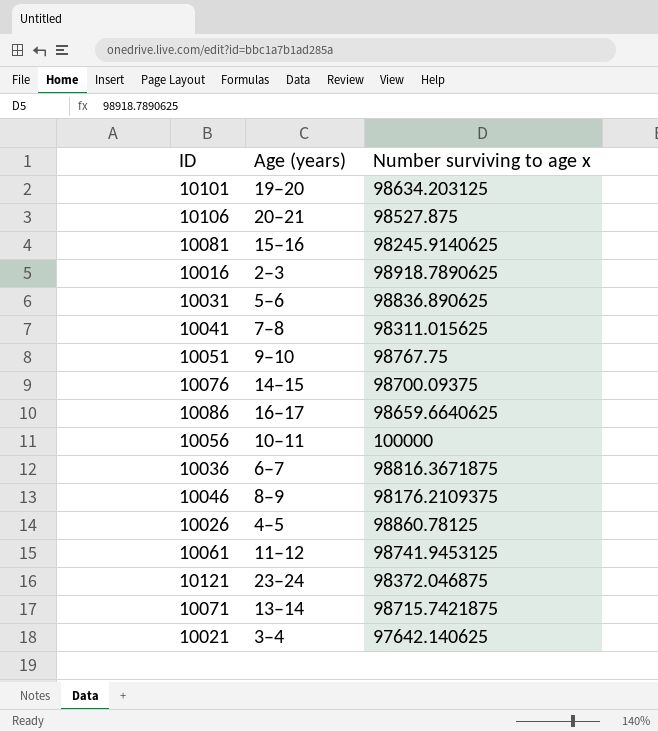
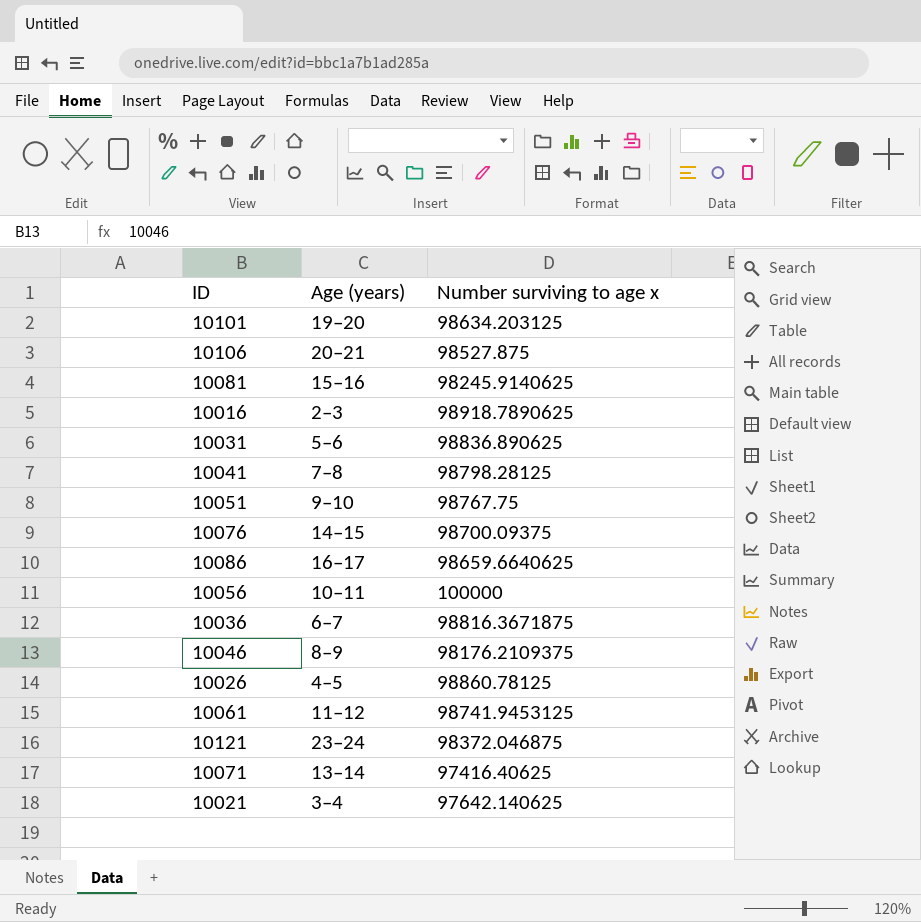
10041 | Number surviving to age x: 98311.015625 -> 98798.28125
10071 | Number surviving to age x: 98715.7421875 -> 97416.40625

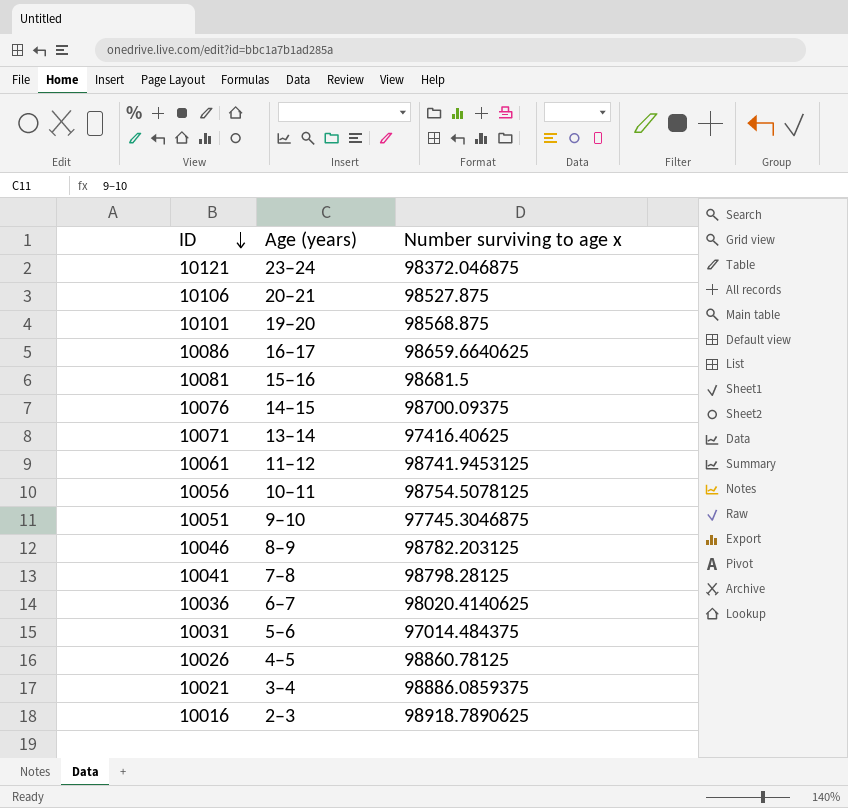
row order: none -> ID descending
10101 | Number surviving to age x: 98634.203125 -> 98568.875
10081 | Number surviving to age x: 98245.9140625 -> 98681.5
10056 | Number surviving to age x: 100000 -> 98754.5078125
10051 | Number surviving to age x: 98767.75 -> 97745.3046875
10046 | Number surviving to age x: 98176.2109375 -> 98782.203125
10036 | Number surviving to age x: 98816.3671875 -> 98020.4140625
10031 | Number surviving to age x: 98836.890625 -> 97014.484375
10021 | Number surviving to age x: 97642.140625 -> 98886.0859375

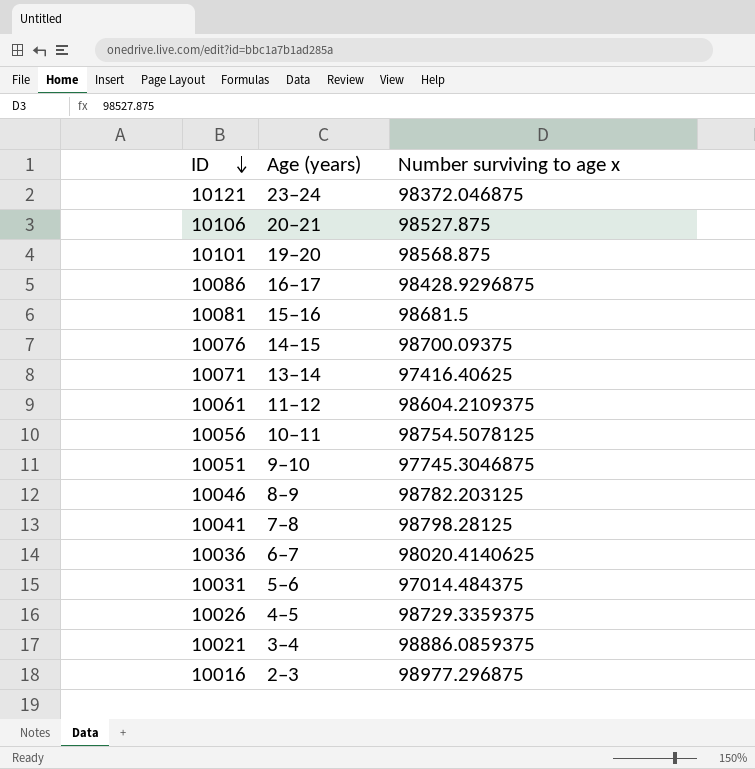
10086 | Number surviving to age x: 98659.6640625 -> 98428.9296875
10061 | Number surviving to age x: 98741.9453125 -> 98604.2109375
10026 | Number surviving to age x: 98860.78125 -> 98729.3359375
10016 | Number surviving to age x: 98918.7890625 -> 98977.296875

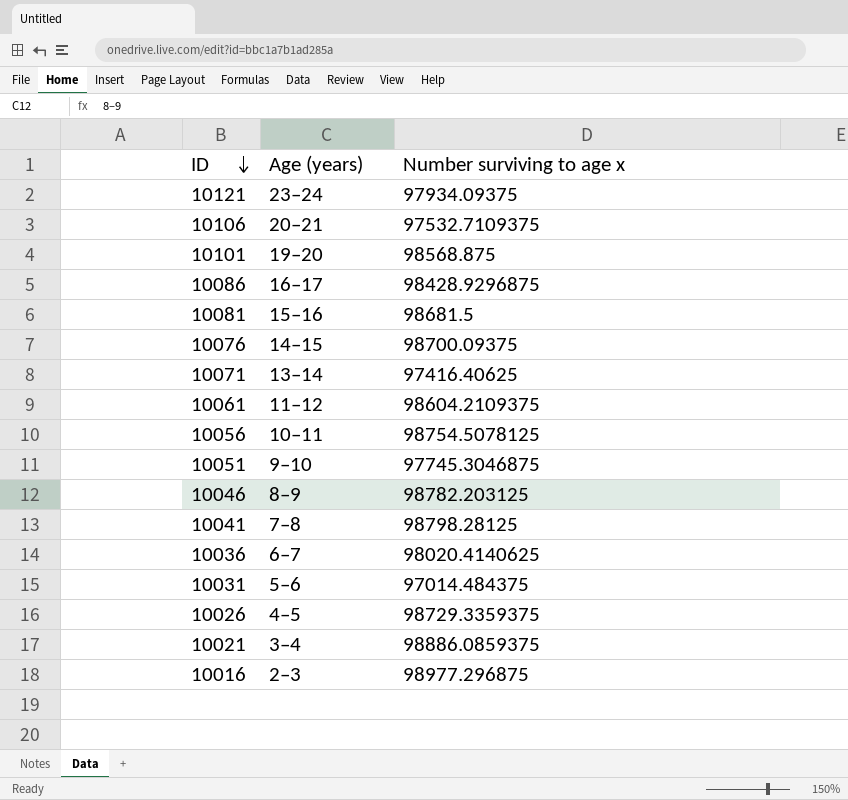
10121 | Number surviving to age x: 98372.046875 -> 97934.09375
10106 | Number surviving to age x: 98527.875 -> 97532.7109375

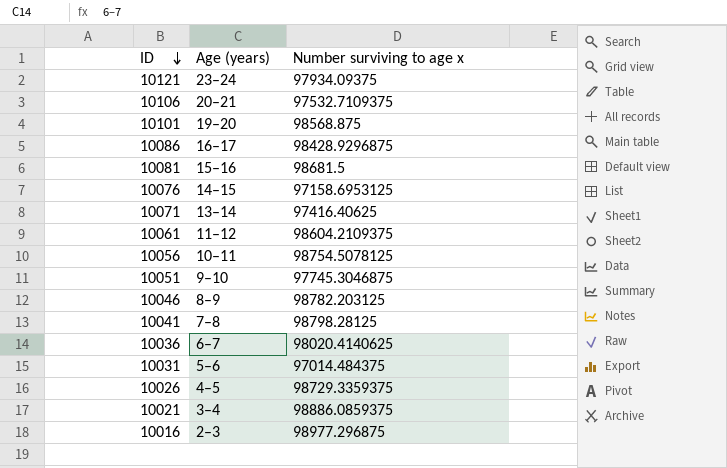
10076 | Number surviving to age x: 98700.09375 -> 97158.6953125

